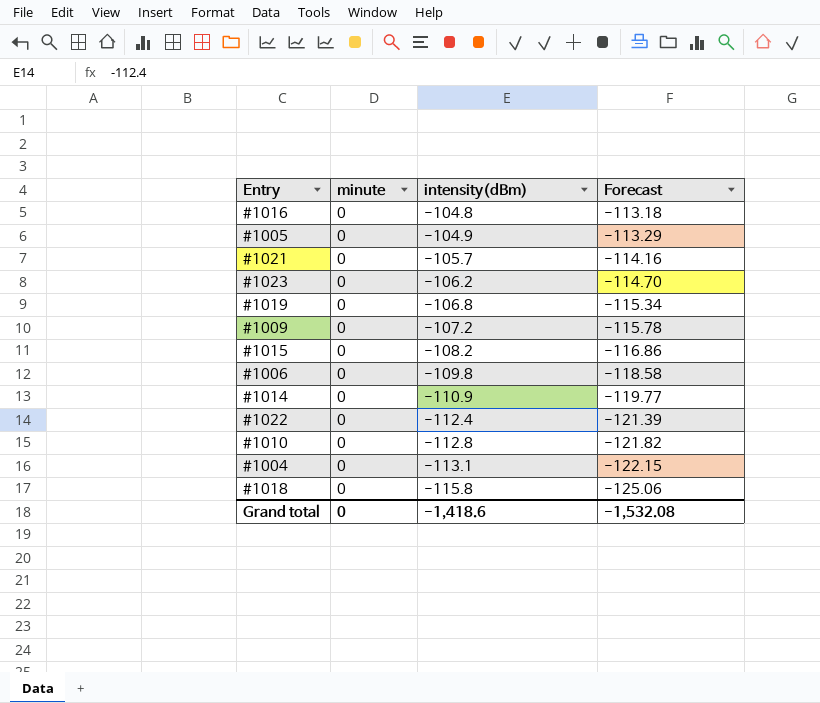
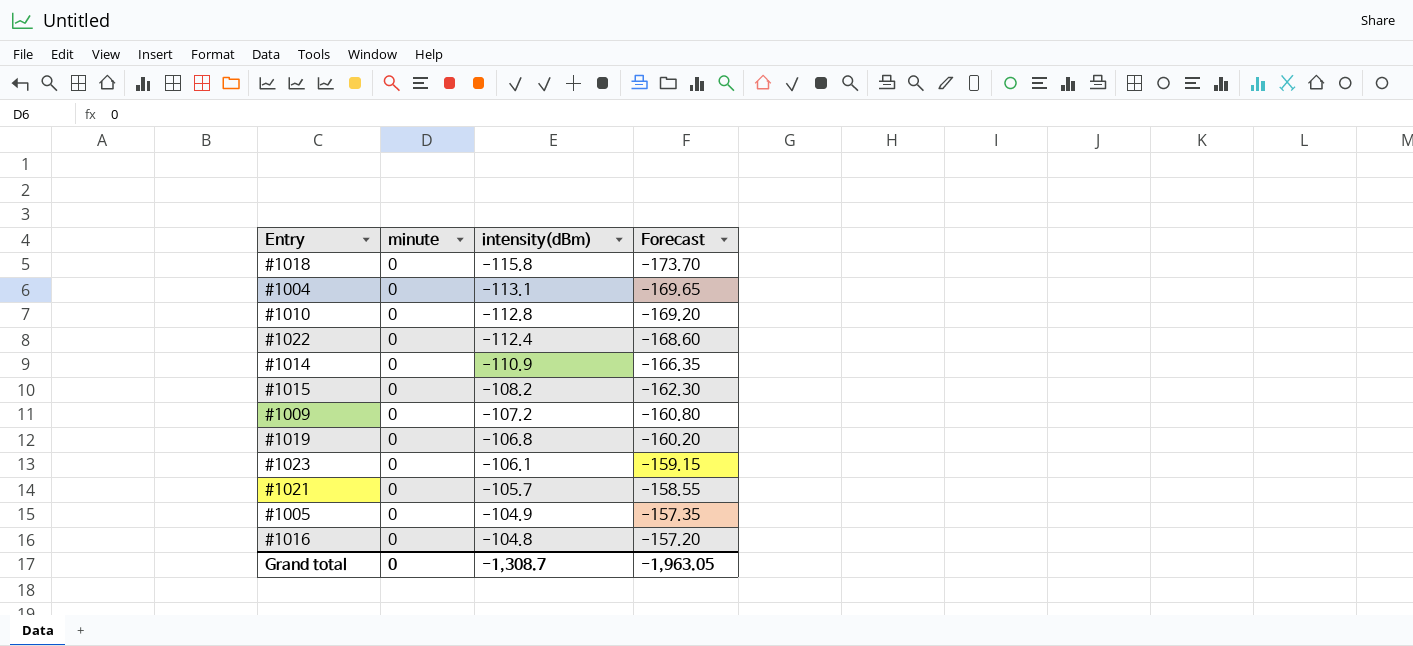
row order: intensity(dBm) descending -> intensity(dBm) ascending
column Forecast | formula: [intensity(dBm)] * 1.08 -> [intensity(dBm)] * 1.5
row #1006: 0 | -109.8 | -118.58 -> none
#1023 | intensity(dBm): -106.2 -> -106.1
Grand total | intensity(dBm): -1,418.6 -> -1,308.7
Grand total | Forecast: -1,532.08 -> -1,963.05

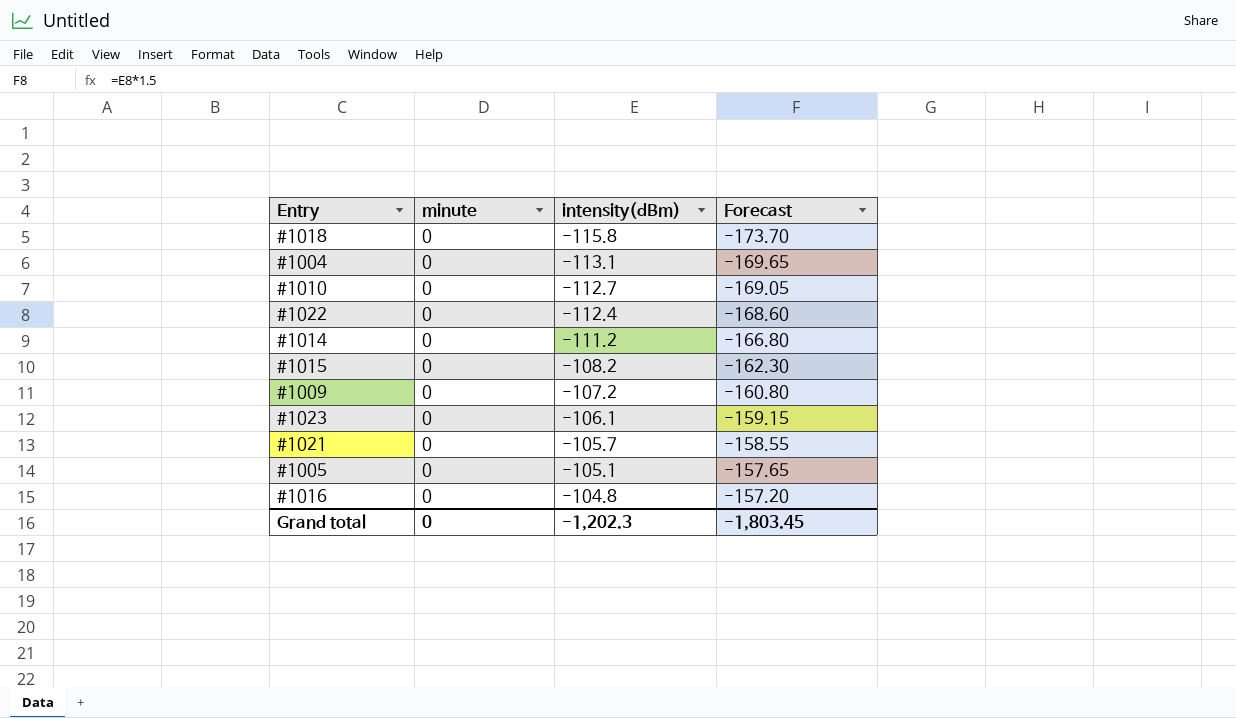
row #1019: 0 | -106.8 | -160.20 -> none
#1010 | intensity(dBm): -112.8 -> -112.7
#1010 | Forecast: -169.20 -> -169.05
#1014 | intensity(dBm): -110.9 -> -111.2
#1014 | Forecast: -166.35 -> -166.80
#1005 | intensity(dBm): -104.9 -> -105.1
#1005 | Forecast: -157.35 -> -157.65
Grand total | intensity(dBm): -1,308.7 -> -1,202.3
Grand total | Forecast: -1,963.05 -> -1,803.45

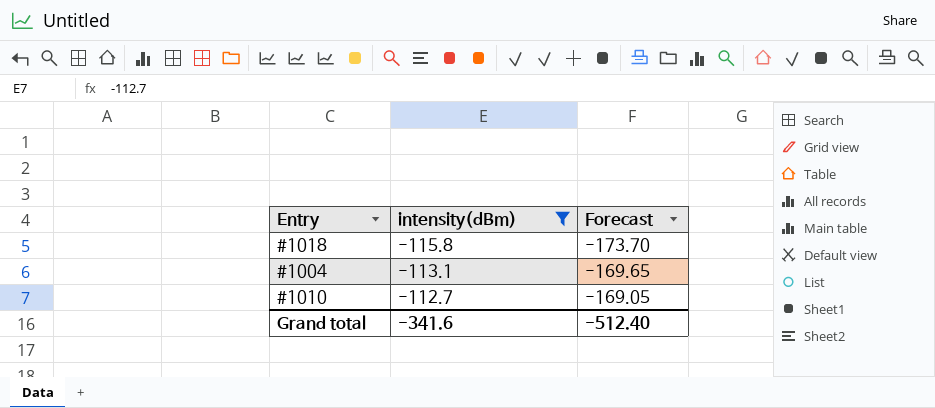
filter: none -> intensity(dBm) <= -112.7
column minute | position: 2 -> none
Grand total | intensity(dBm): -1,202.3 -> -341.6
Grand total | Forecast: -1,803.45 -> -512.40

